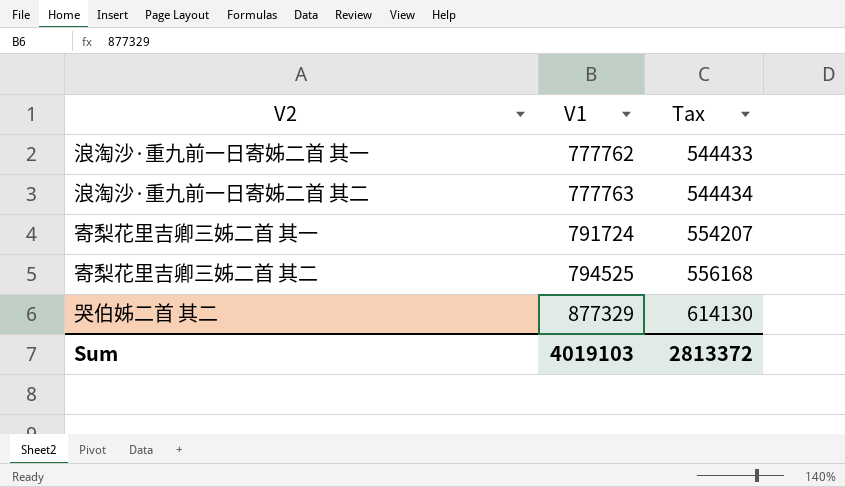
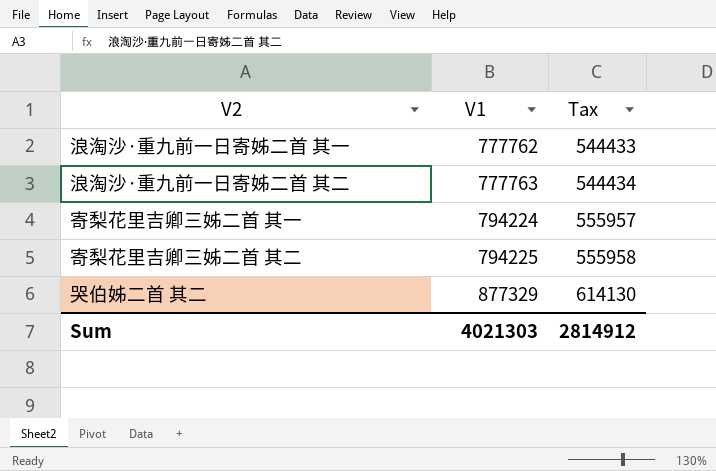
寄梨花里吉卿三姊二首 其一 | V1: 791724 -> 794224
寄梨花里吉卿三姊二首 其一 | Tax: 554207 -> 555957
寄梨花里吉卿三姊二首 其二 | V1: 794525 -> 794225
寄梨花里吉卿三姊二首 其二 | Tax: 556168 -> 555958
Sum | V1: 4019103 -> 4021303
Sum | Tax: 2813372 -> 2814912

